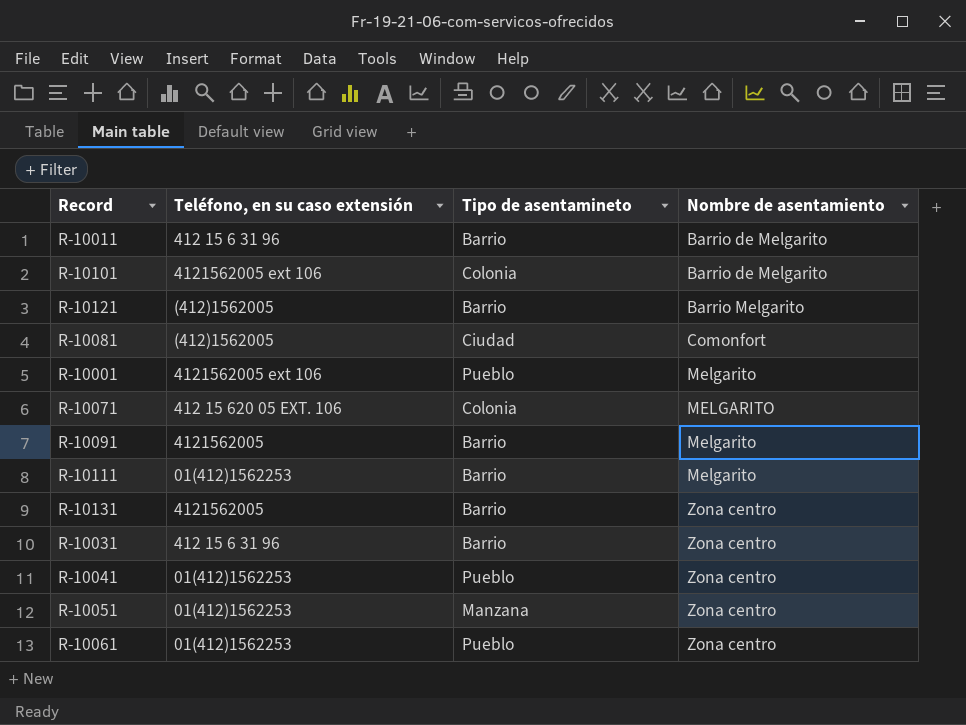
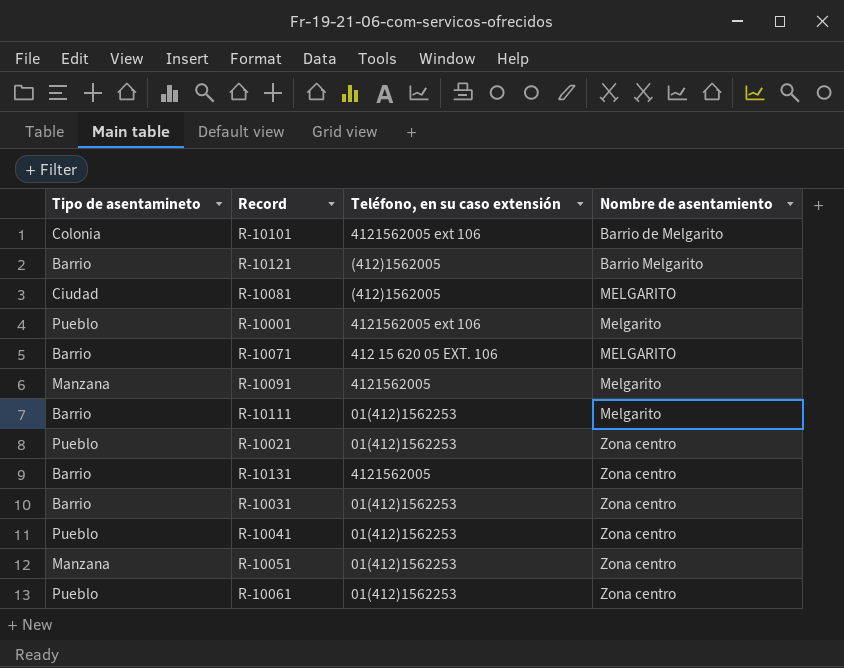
column Tipo de asentamineto | position: 3 -> 1
row R-10011: 412 15 6 31 96 | Barrio | Barrio de Melgarito -> none
R-10081 | Nombre de asentamiento: Comonfort -> MELGARITO
R-10071 | Tipo de asentamineto: Colonia -> Barrio
R-10091 | Tipo de asentamineto: Barrio -> Manzana
row R-10021: none -> Pueblo | 01(412)1562253 | Zona centro
R-10031 | Teléfono, en su caso extensión: 412 15 6 31 96 -> 01(412)1562253

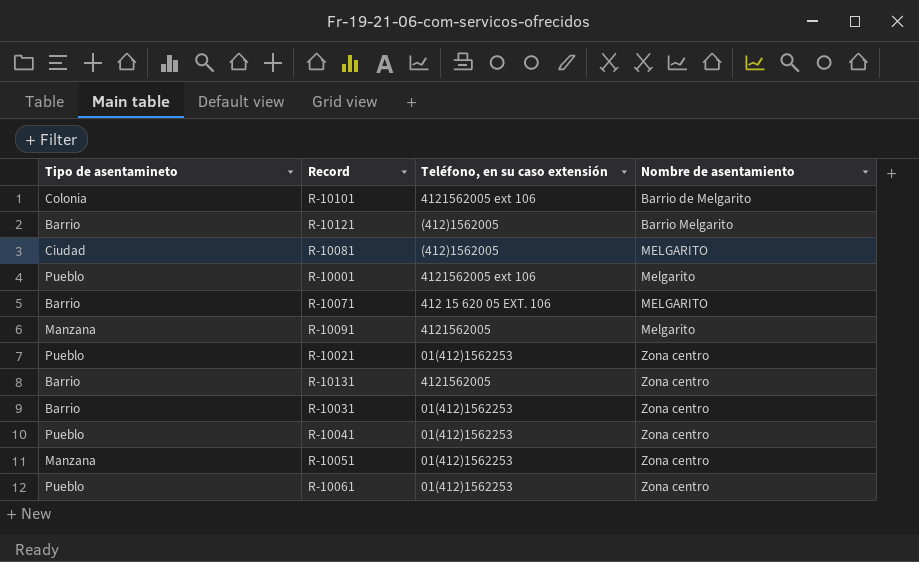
row R-10111: Barrio | 01(412)1562253 | Melgarito -> none

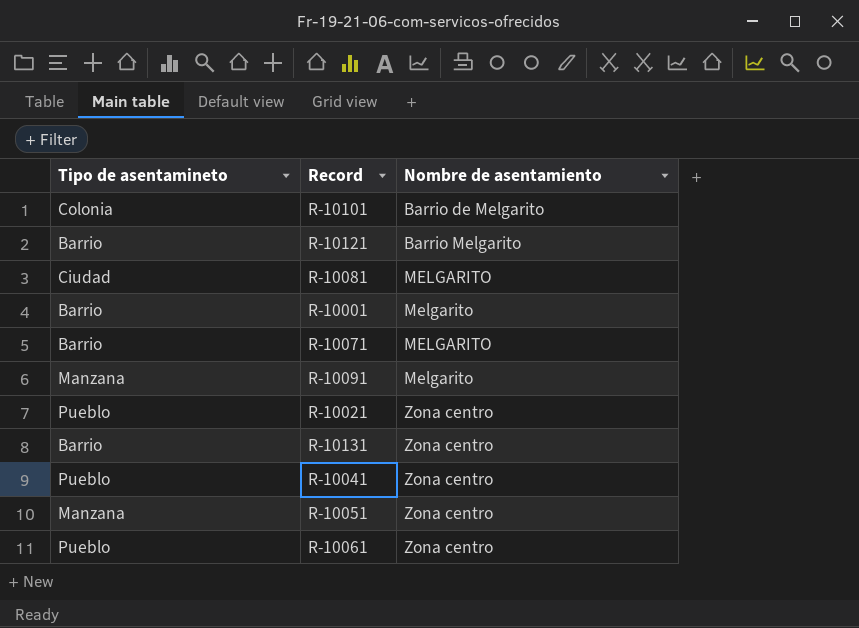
column Teléfono, en su caso extensión | position: 3 -> none
row R-10031: Barrio | 01(412)1562253 | Zona centro -> none
R-10001 | Tipo de asentamineto: Pueblo -> Barrio

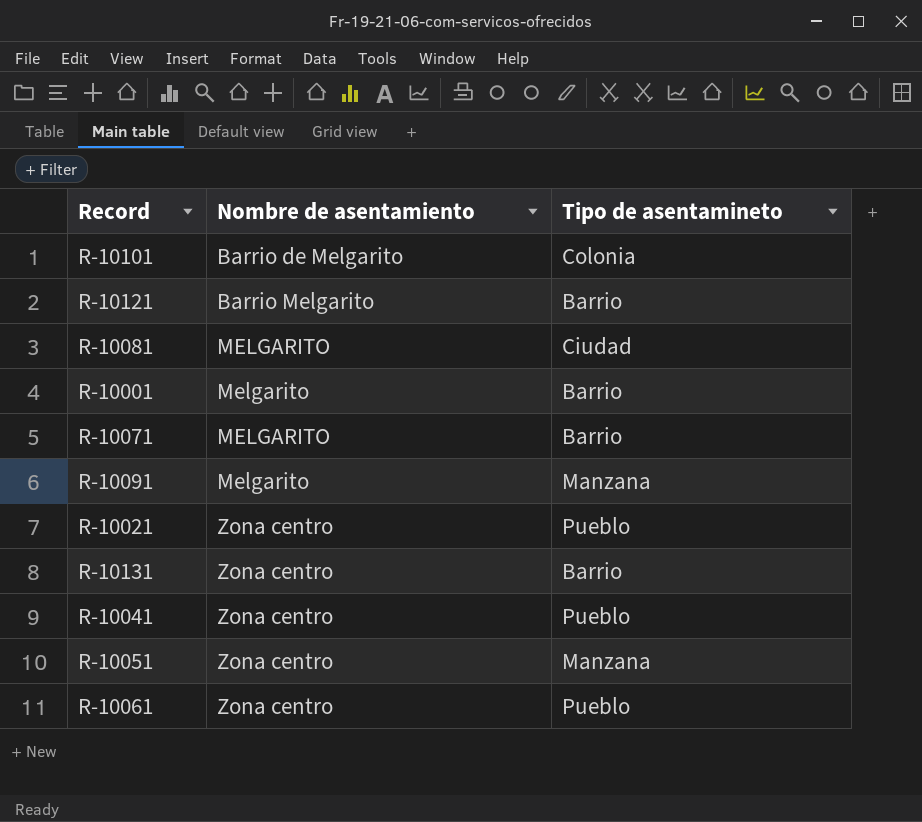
column Tipo de asentamineto | position: 1 -> 3

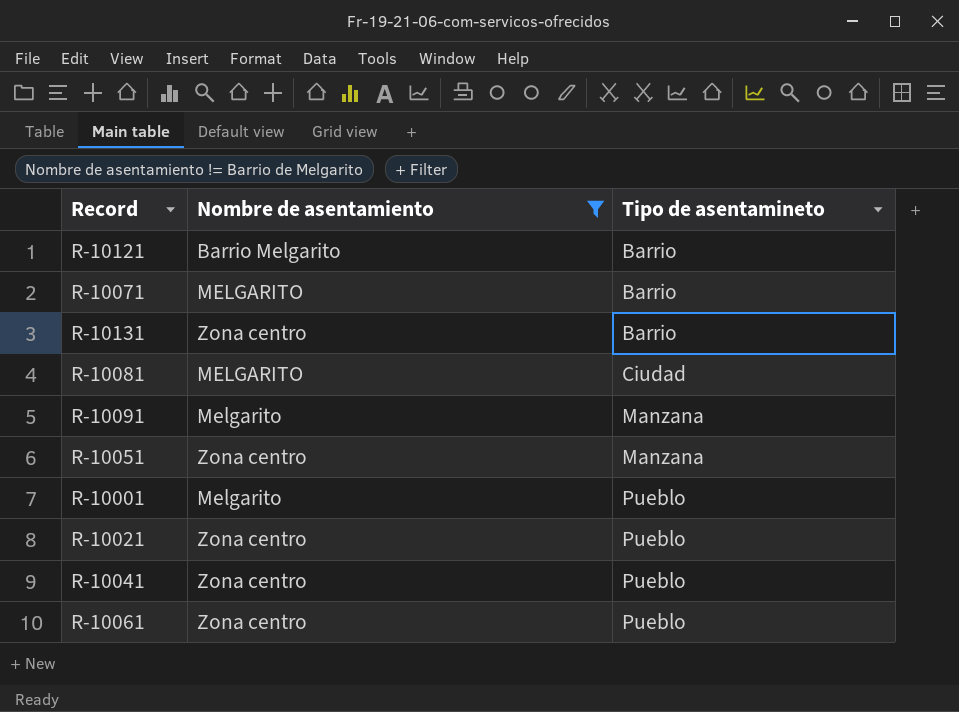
filter: none -> Nombre de asentamiento != Barrio de Melgarito
row order: Nombre de asentamiento ascending -> Tipo de asentamineto ascending
R-10001 | Tipo de asentamineto: Barrio -> Pueblo

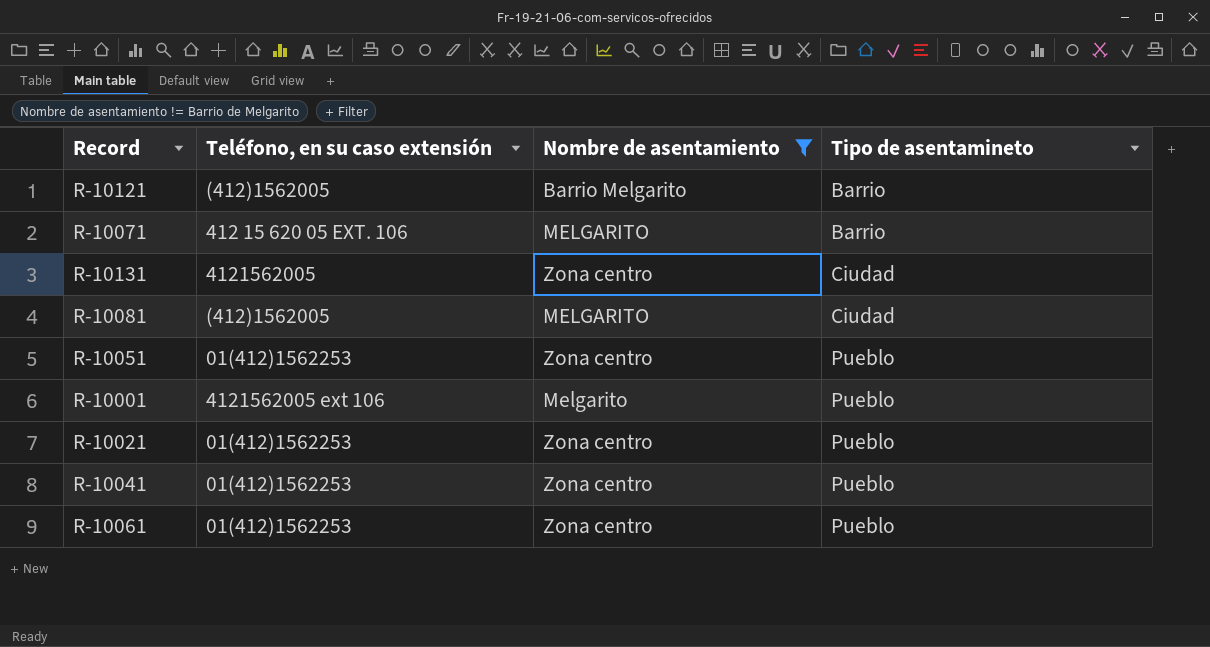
column Teléfono, en su caso extensión | position: none -> 2
row R-10091: Melgarito | Manzana -> none
R-10131 | Tipo de asentamineto: Barrio -> Ciudad
R-10051 | Tipo de asentamineto: Manzana -> Pueblo

